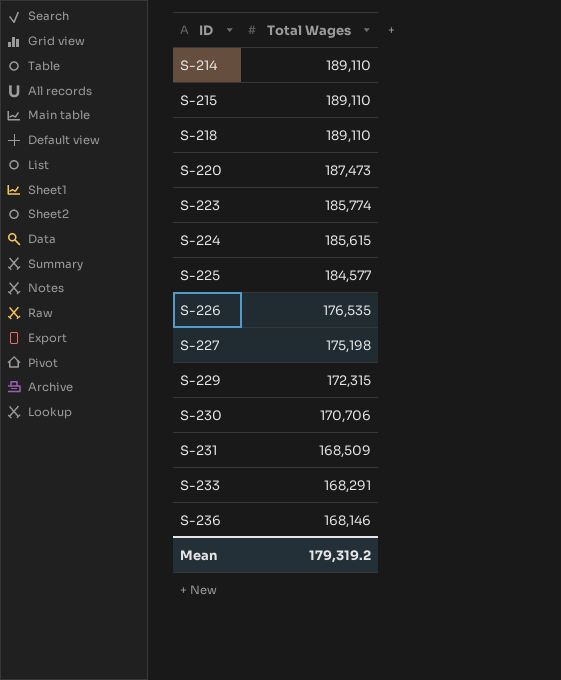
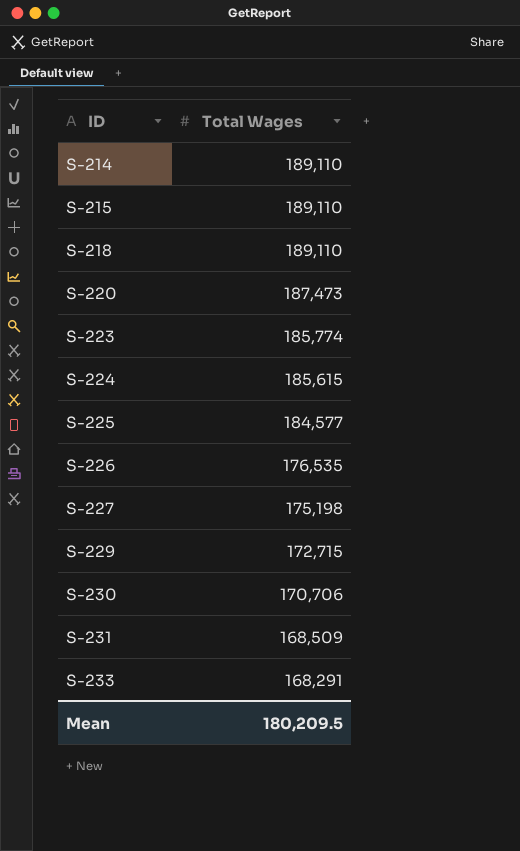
row S-236: 168,146 -> none
S-229 | Total Wages: 172,315 -> 172,715
Mean | Total Wages: 179,319.2 -> 180,209.5

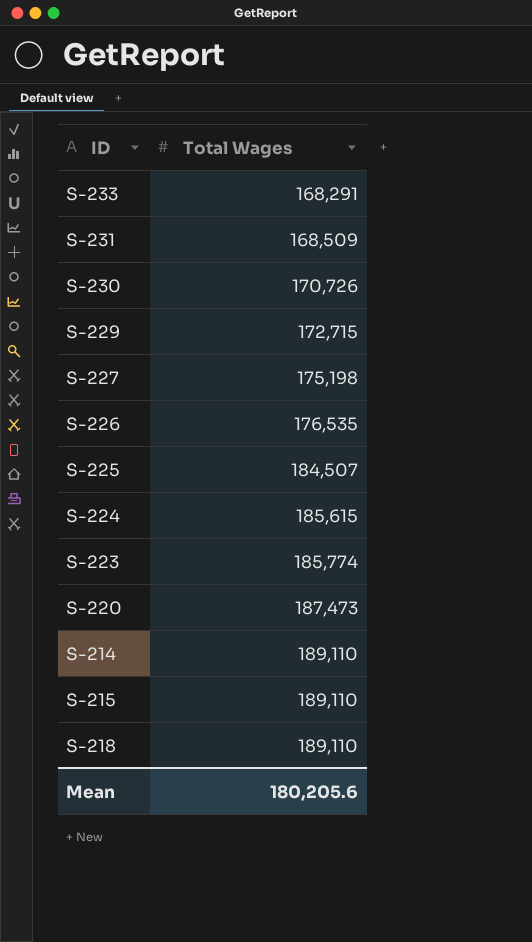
row order: ID ascending -> Total Wages ascending
S-230 | Total Wages: 170,706 -> 170,726
S-225 | Total Wages: 184,577 -> 184,507
Mean | Total Wages: 180,209.5 -> 180,205.6

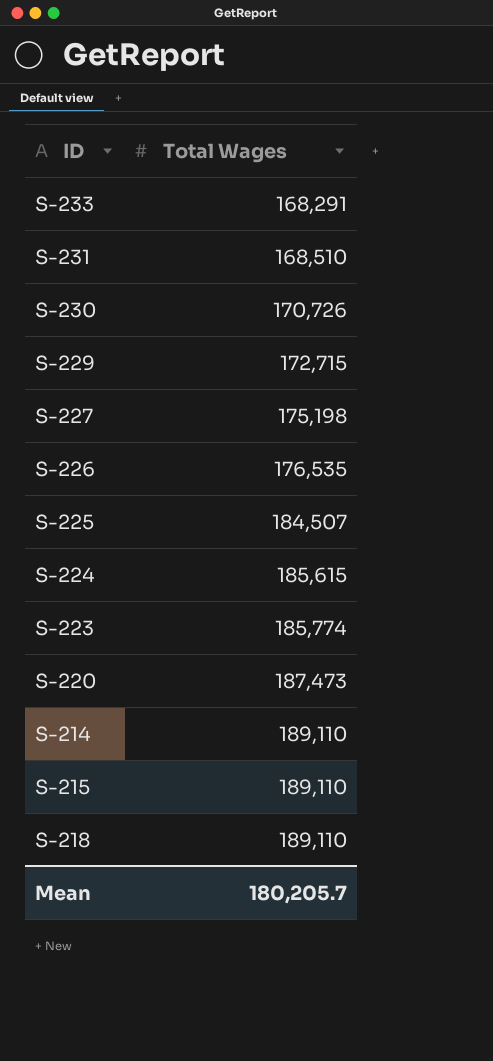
S-231 | Total Wages: 168,509 -> 168,510
Mean | Total Wages: 180,205.6 -> 180,205.7

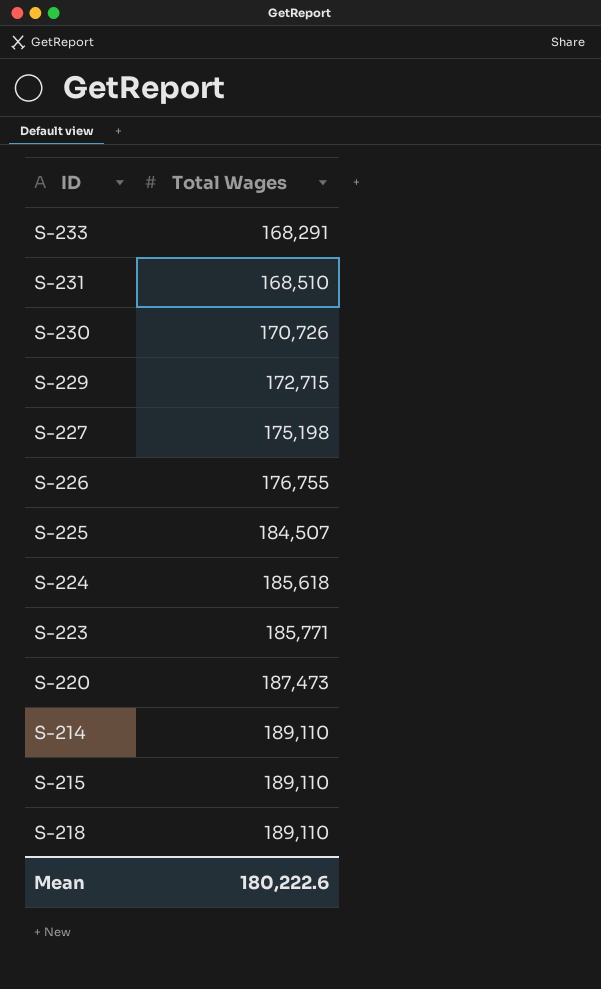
S-226 | Total Wages: 176,535 -> 176,755
S-224 | Total Wages: 185,615 -> 185,618
S-223 | Total Wages: 185,774 -> 185,771
Mean | Total Wages: 180,205.7 -> 180,222.6

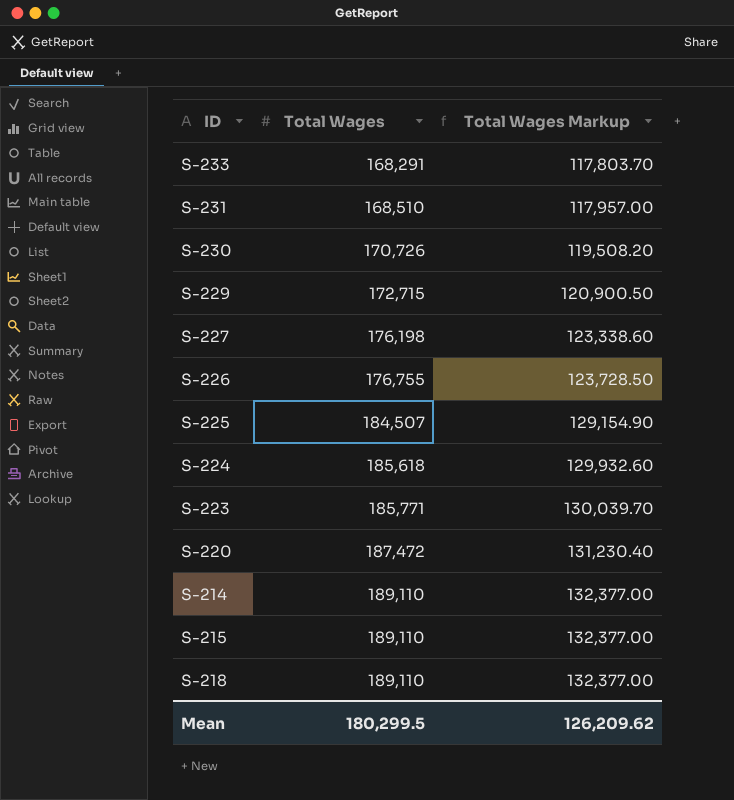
column Total Wages Markup | formula: none -> [Total Wages] * 0.7
S-227 | Total Wages: 175,198 -> 176,198
S-220 | Total Wages: 187,473 -> 187,472
Mean | Total Wages: 180,222.6 -> 180,299.5

